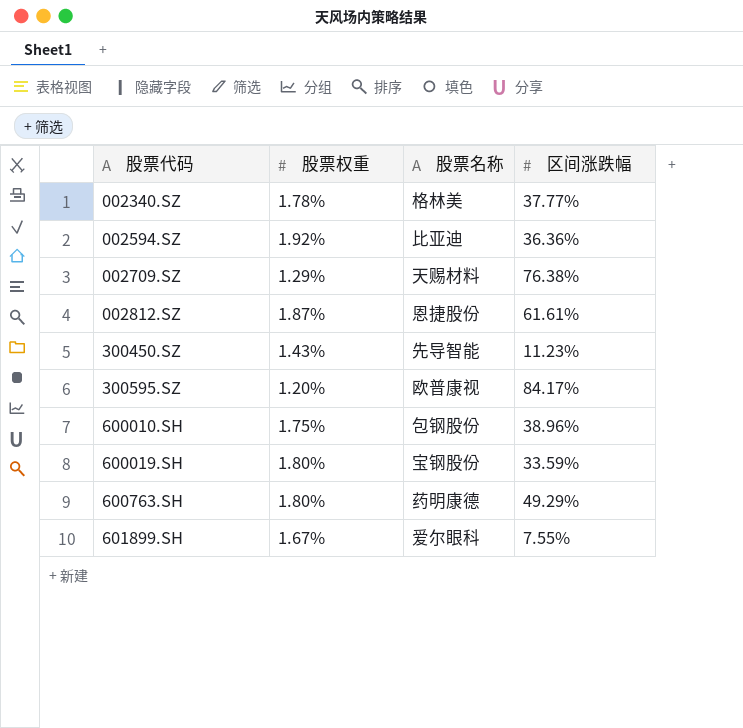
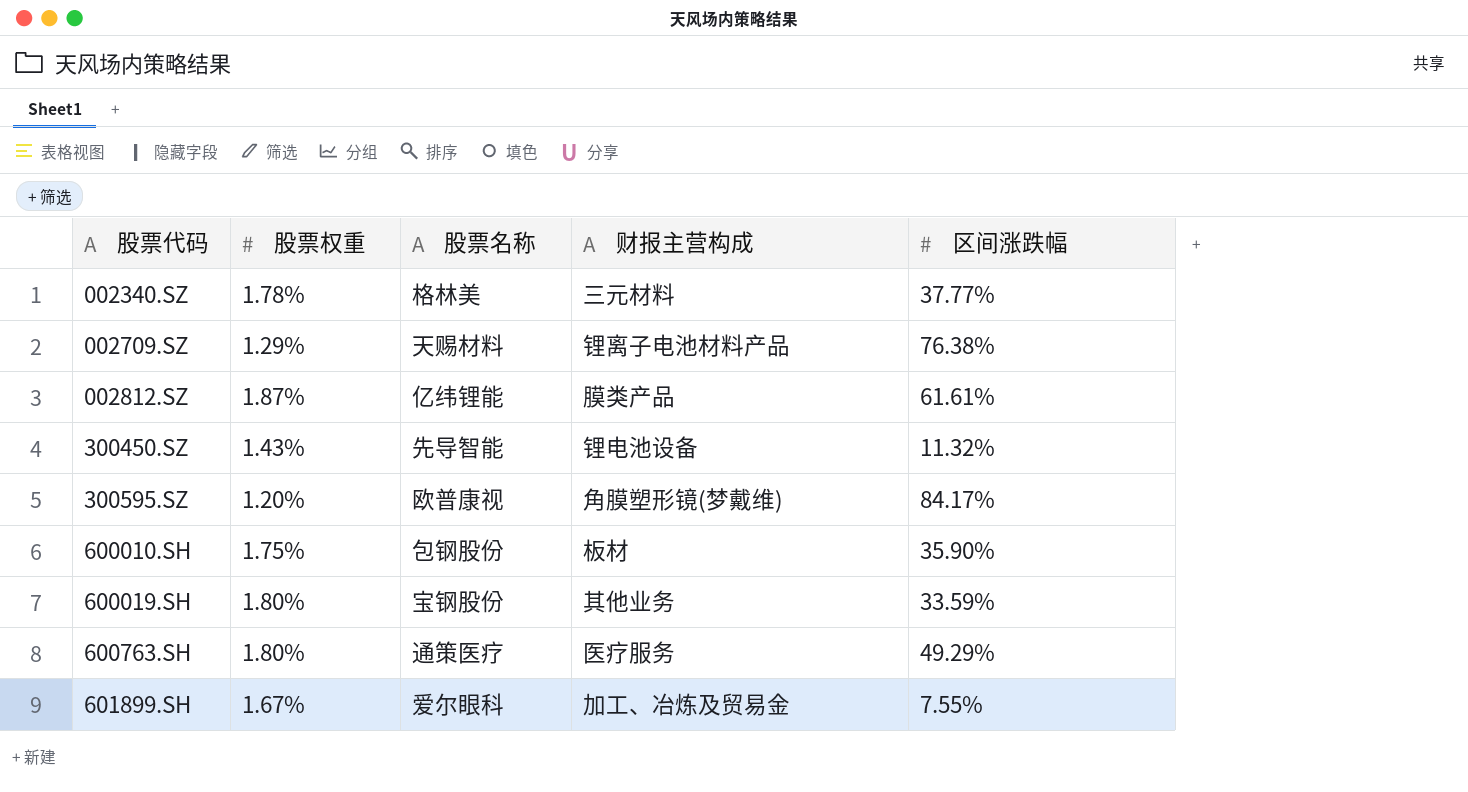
column 财报主营构成 | position: none -> 4
row 002594.SZ: 1.92% | 比亚迪 | 36.36% -> none
002812.SZ | 股票名称: 恩捷股份 -> 亿纬锂能
300450.SZ | 区间涨跌幅: 11.23% -> 11.32%
600010.SH | 区间涨跌幅: 38.96% -> 35.90%
600763.SH | 股票名称: 药明康德 -> 通策医疗

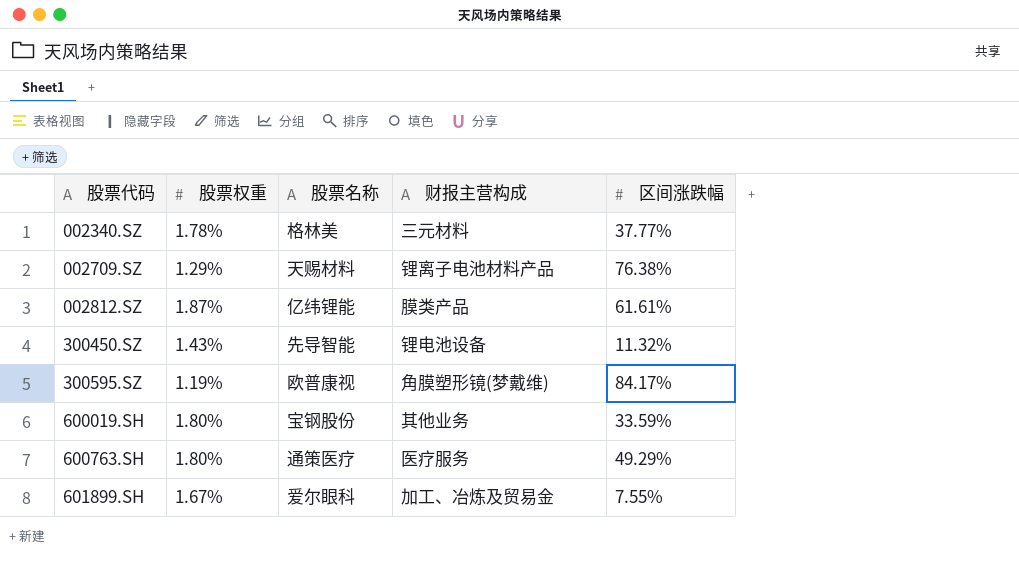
row 600010.SH: 1.75% | 包钢股份 | 板材 | 35.90% -> none
300595.SZ | 股票权重: 1.20% -> 1.19%

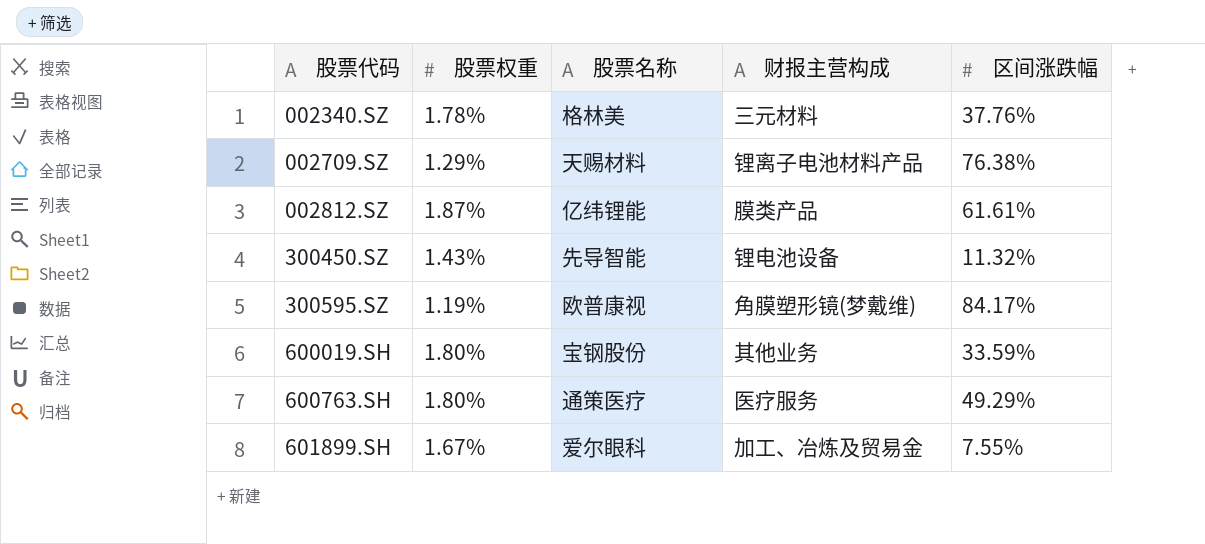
002340.SZ | 区间涨跌幅: 37.77% -> 37.76%

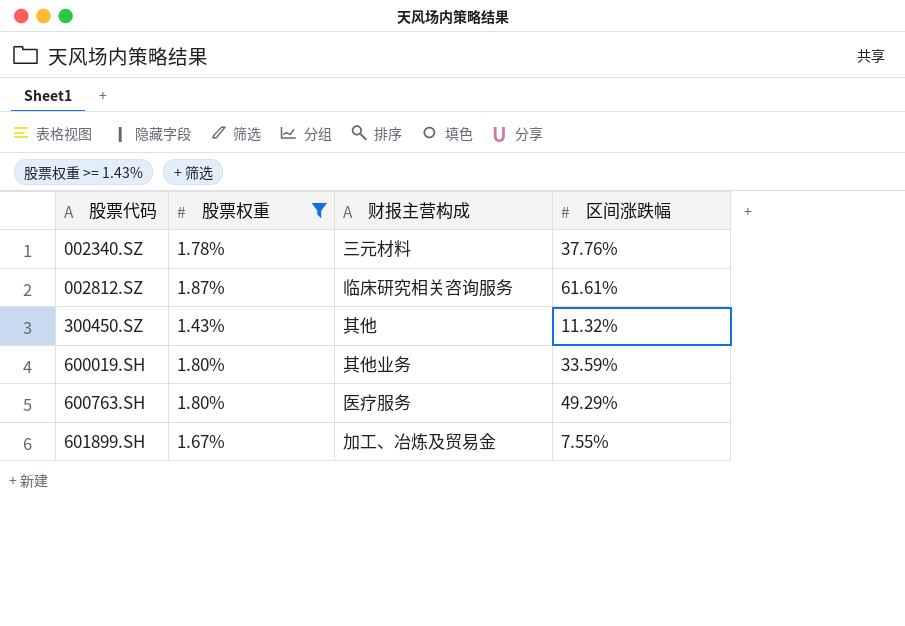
filter: none -> 股票权重 >= 1.43%
column 股票名称 | position: 3 -> none
002812.SZ | 财报主营构成: 膜类产品 -> 临床研究相关咨询服务
300450.SZ | 财报主营构成: 锂电池设备 -> 其他

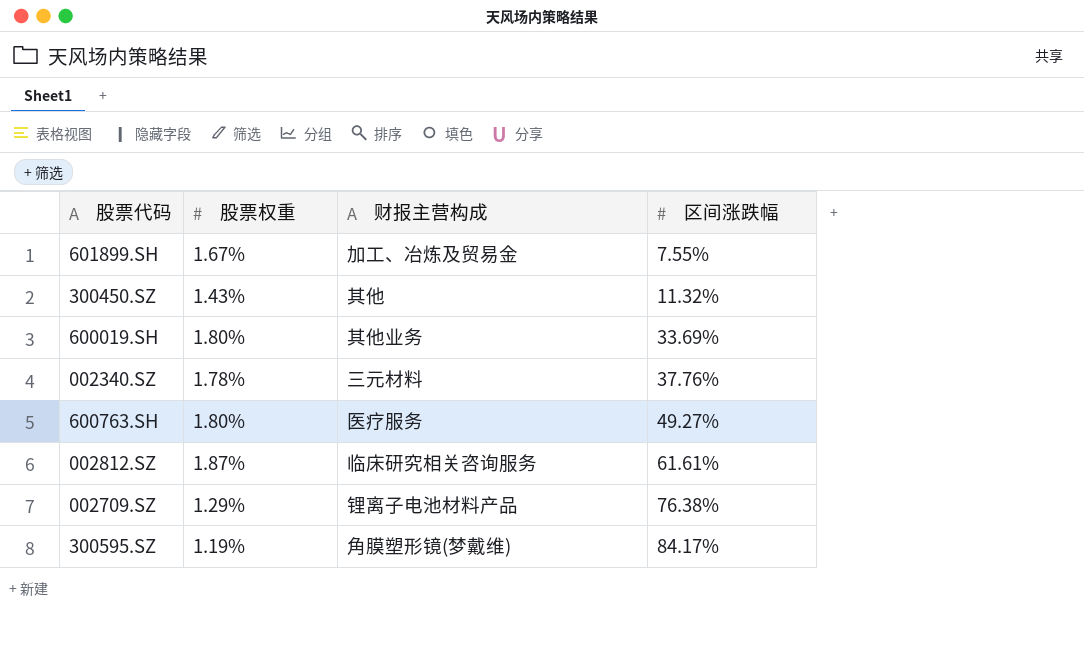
filter: 股票权重 >= 1.43% -> none
row order: 股票代码 ascending -> 区间涨跌幅 ascending
600019.SH | 区间涨跌幅: 33.59% -> 33.69%
600763.SH | 区间涨跌幅: 49.29% -> 49.27%

